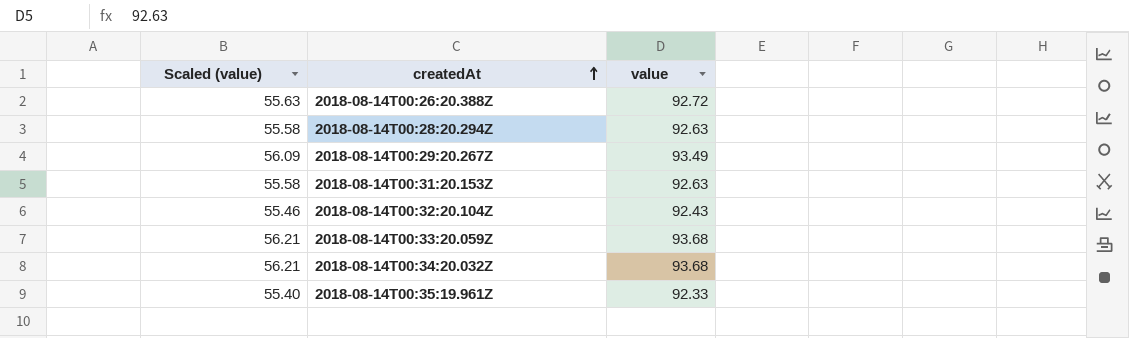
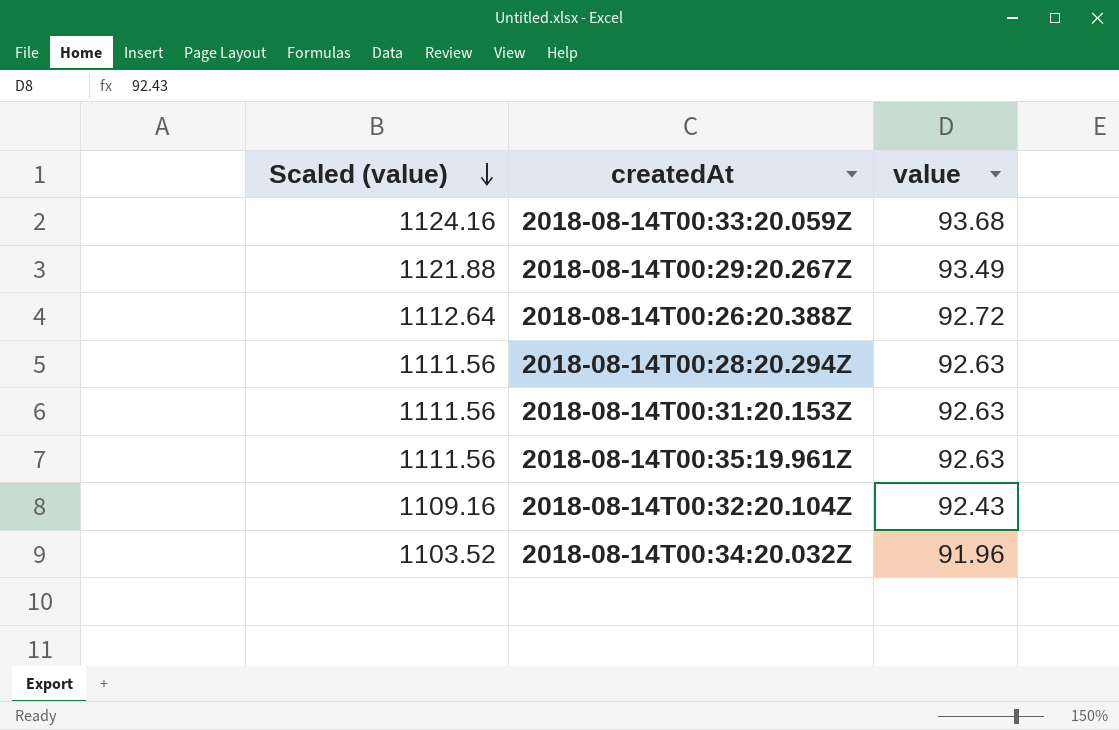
row order: createdAt ascending -> Scaled (value) descending
column Scaled (value) | formula: [value] * 0.6 -> [value] * 12
2018-08-14T00:35:19.961Z | value: 92.33 -> 92.63
2018-08-14T00:34:20.032Z | value: 93.68 -> 91.96

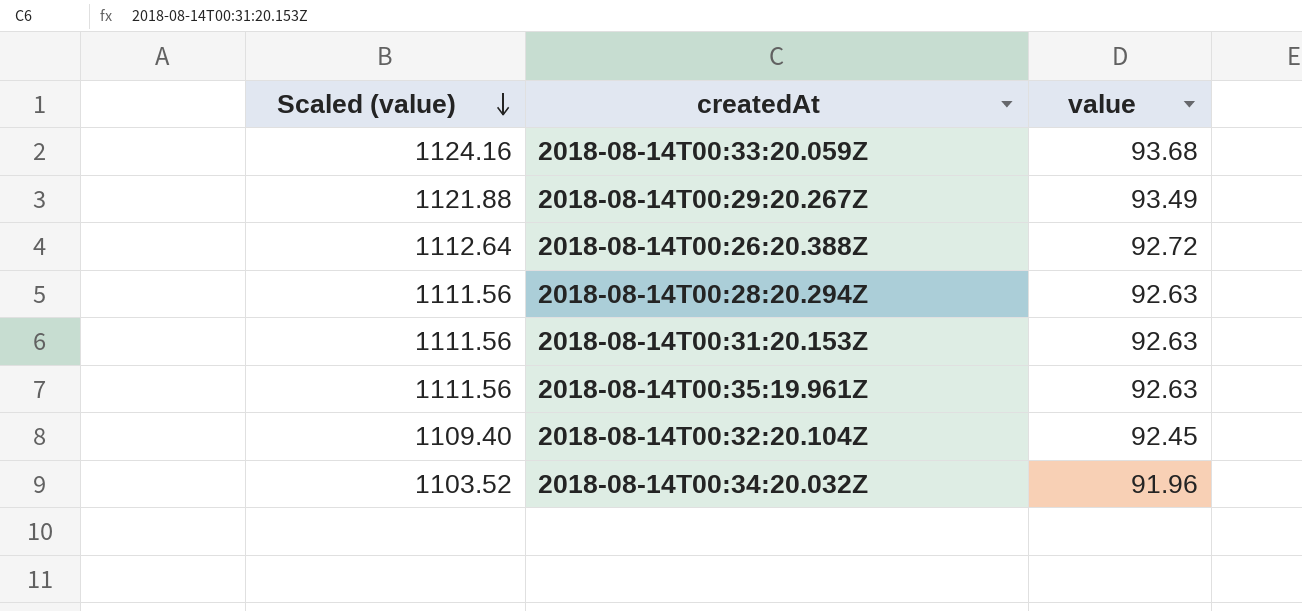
2018-08-14T00:32:20.104Z | Scaled (value): 1109.16 -> 1109.40
2018-08-14T00:32:20.104Z | value: 92.43 -> 92.45

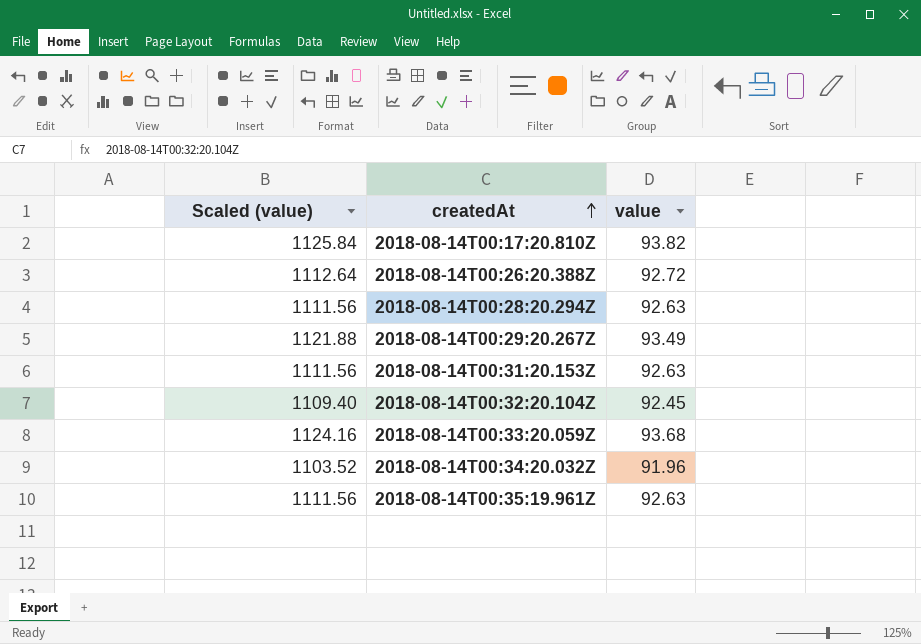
row order: Scaled (value) descending -> createdAt ascending
row 2018-08-14T00:17:20.810Z: none -> 1125.84 | 93.82

